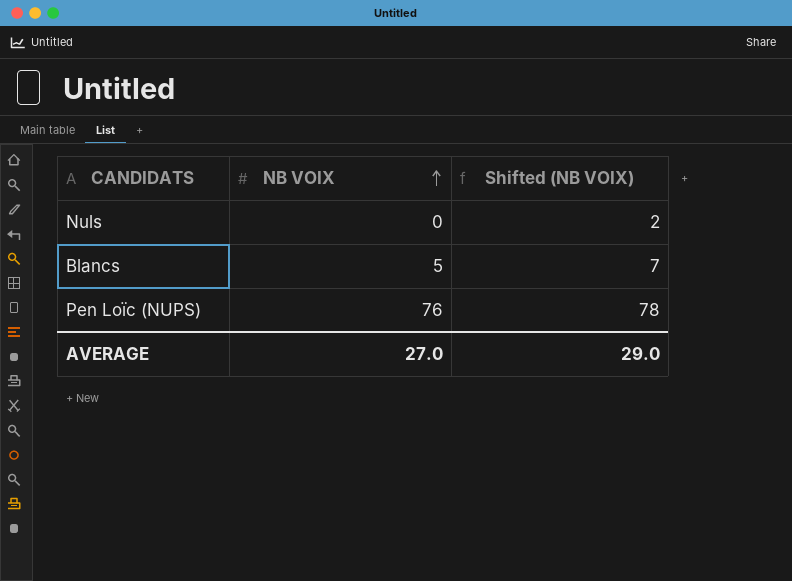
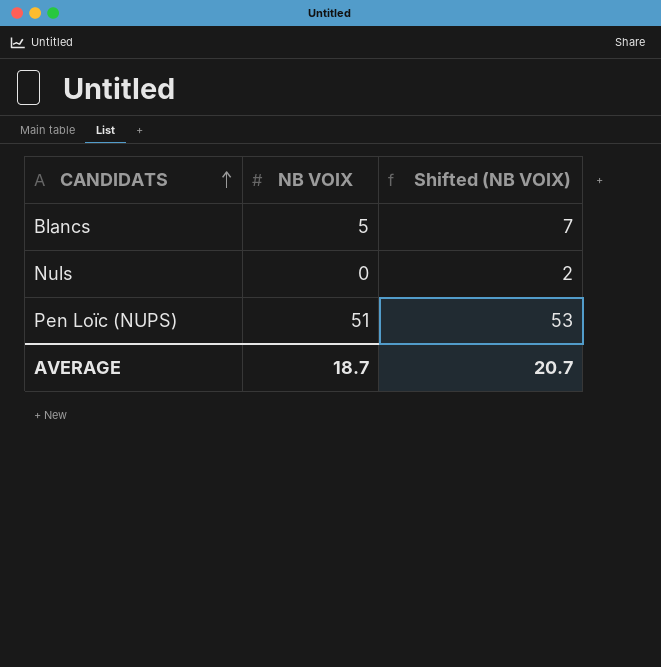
row order: NB VOIX ascending -> CANDIDATS ascending
Pen Loïc (NUPS) | NB VOIX: 76 -> 51
Pen Loïc (NUPS) | Shifted (NB VOIX): 78 -> 53
AVERAGE | NB VOIX: 27.0 -> 18.7
AVERAGE | Shifted (NB VOIX): 29.0 -> 20.7

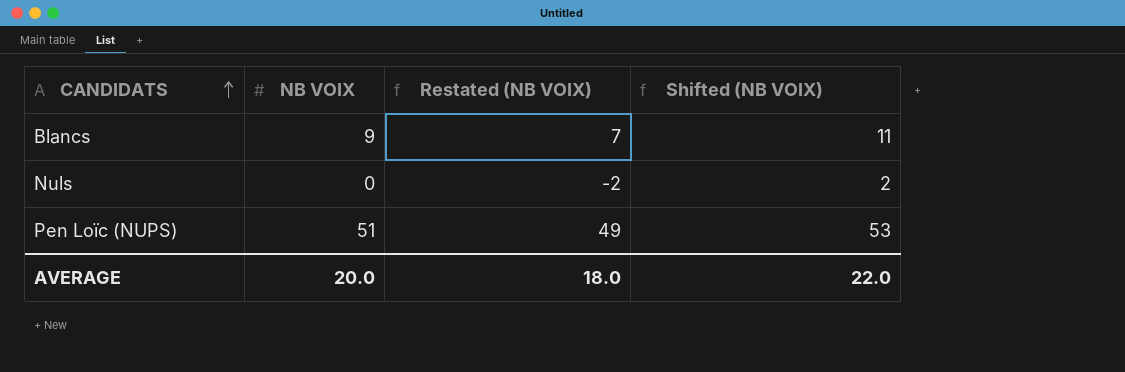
column Restated (NB VOIX) | formula: none -> [NB VOIX] - 2
Blancs | NB VOIX: 5 -> 9
Blancs | Shifted (NB VOIX): 7 -> 11
AVERAGE | NB VOIX: 18.7 -> 20.0
AVERAGE | Shifted (NB VOIX): 20.7 -> 22.0

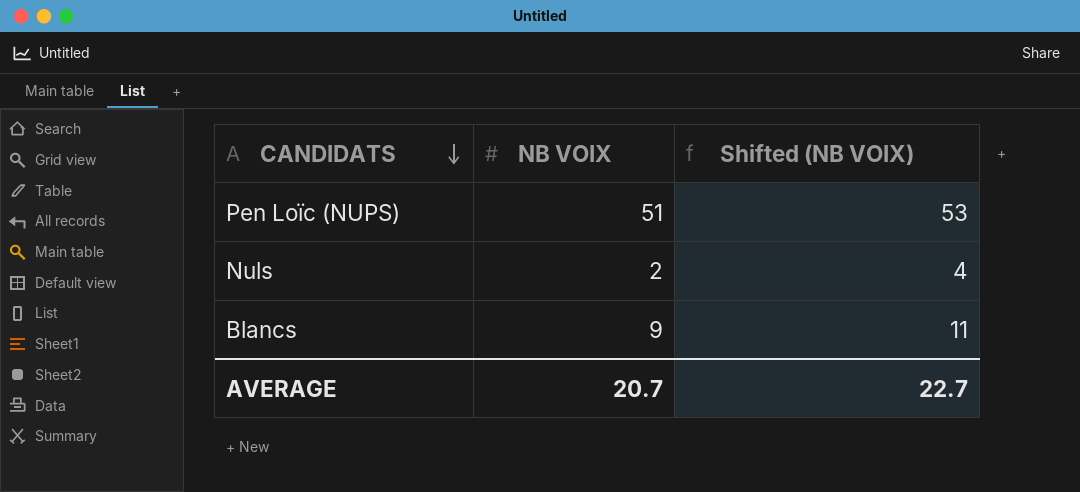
row order: CANDIDATS ascending -> CANDIDATS descending
column Restated (NB VOIX) | formula: [NB VOIX] - 2 -> none
Nuls | NB VOIX: 0 -> 2
Nuls | Shifted (NB VOIX): 2 -> 4
AVERAGE | NB VOIX: 20.0 -> 20.7
AVERAGE | Shifted (NB VOIX): 22.0 -> 22.7

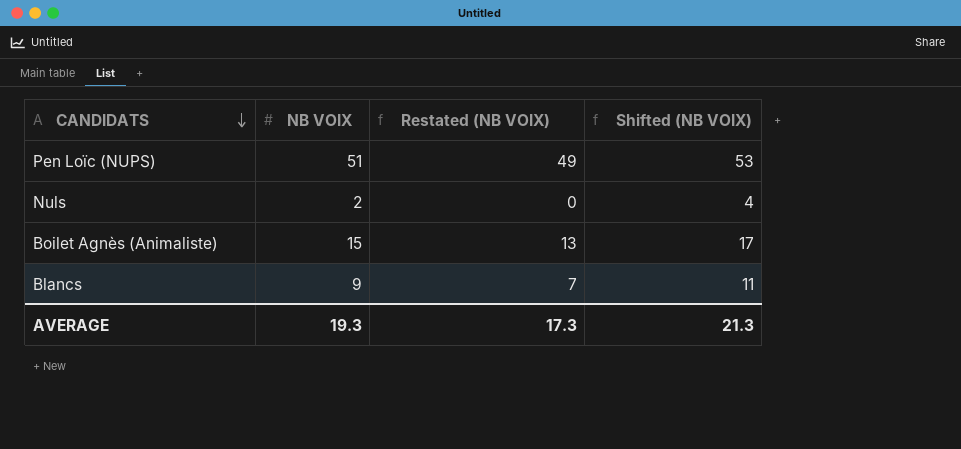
column Restated (NB VOIX) | formula: none -> [NB VOIX] - 2
row Boilet Agnès (Animaliste): none -> 15 | 13 | 17
AVERAGE | NB VOIX: 20.7 -> 19.3
AVERAGE | Shifted (NB VOIX): 22.7 -> 21.3

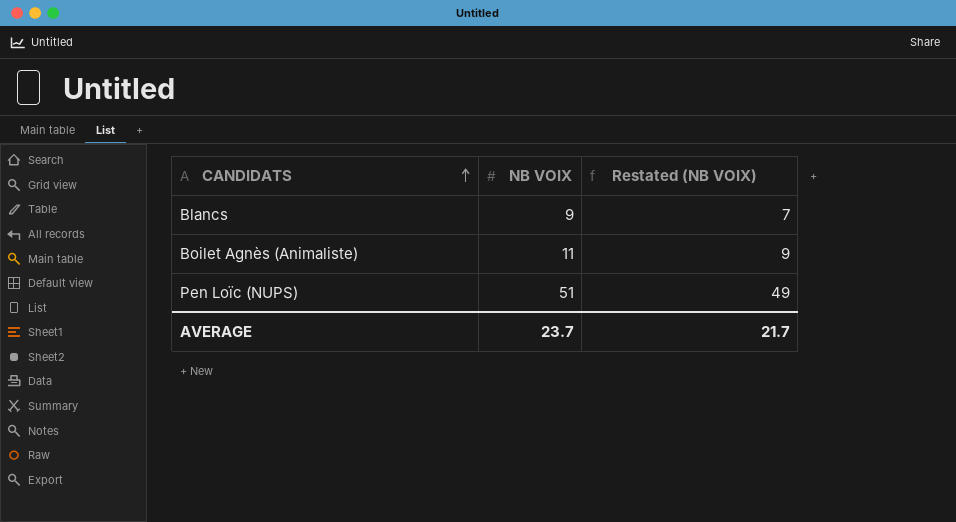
row order: CANDIDATS descending -> CANDIDATS ascending
column Shifted (NB VOIX) | formula: [NB VOIX] + 2 -> none
row Nuls: 2 | 0 | 4 -> none
Boilet Agnès (Animaliste) | NB VOIX: 15 -> 11
Boilet Agnès (Animaliste) | Restated (NB VOIX): 13 -> 9
AVERAGE | NB VOIX: 19.3 -> 23.7
AVERAGE | Restated (NB VOIX): 17.3 -> 21.7

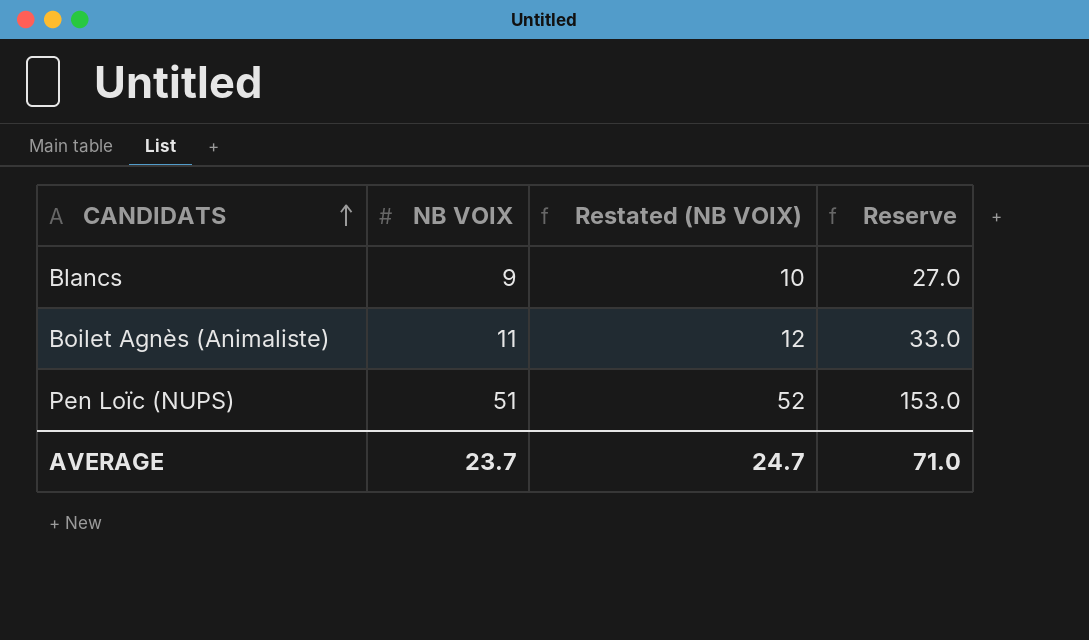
column Restated (NB VOIX) | formula: [NB VOIX] - 2 -> [NB VOIX] + 1
column Reserve | formula: none -> [NB VOIX] * 3
AVERAGE | Restated (NB VOIX): 21.7 -> 24.7

